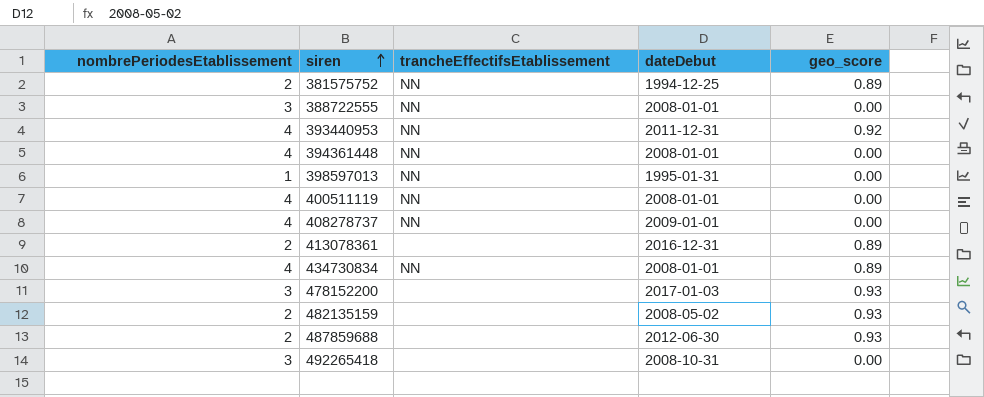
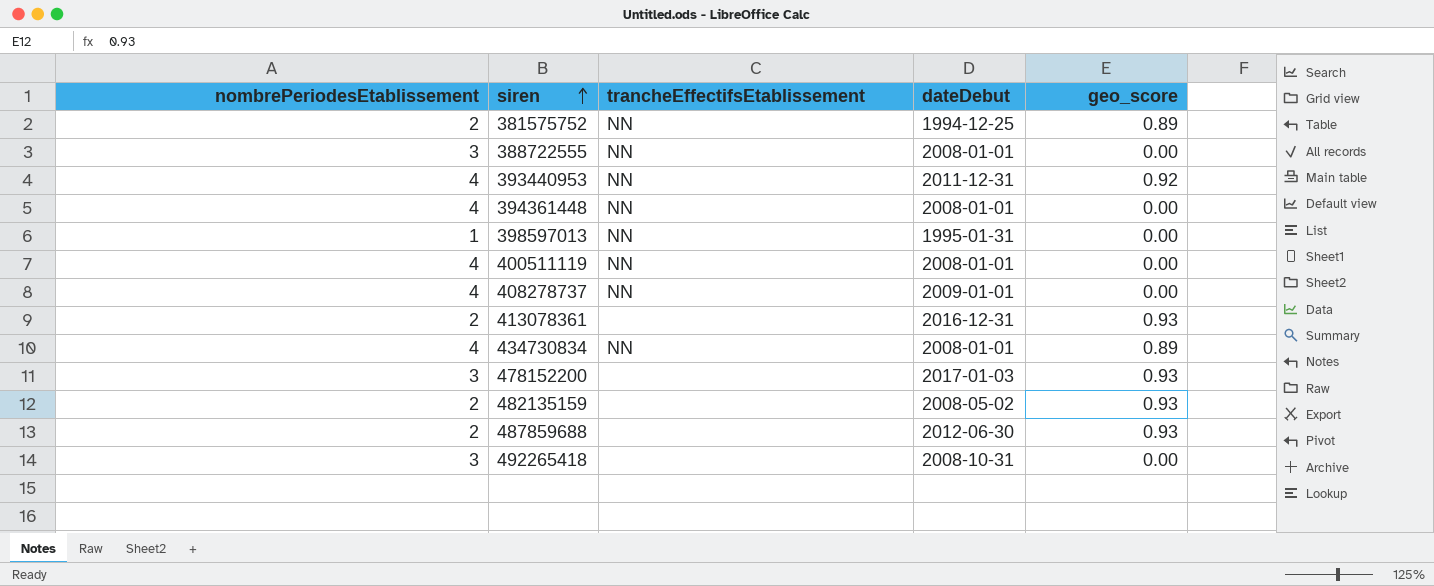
413078361 | geo_score: 0.89 -> 0.93

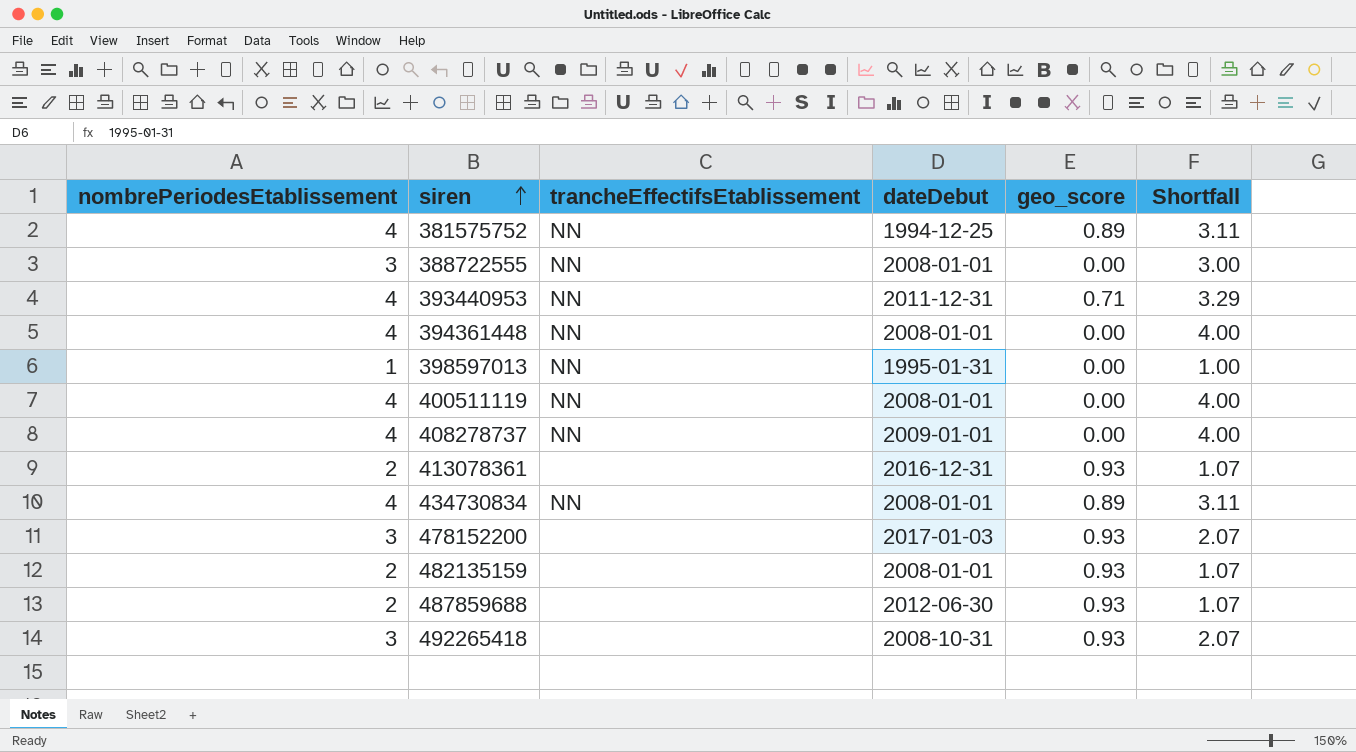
column Shortfall | formula: none -> [nombrePeriodesEtablissement] - [geo_score]
381575752 | nombrePeriodesEtablissement: 2 -> 4
393440953 | geo_score: 0.92 -> 0.71
482135159 | dateDebut: 2008-05-02 -> 2008-01-01
492265418 | geo_score: 0.00 -> 0.93

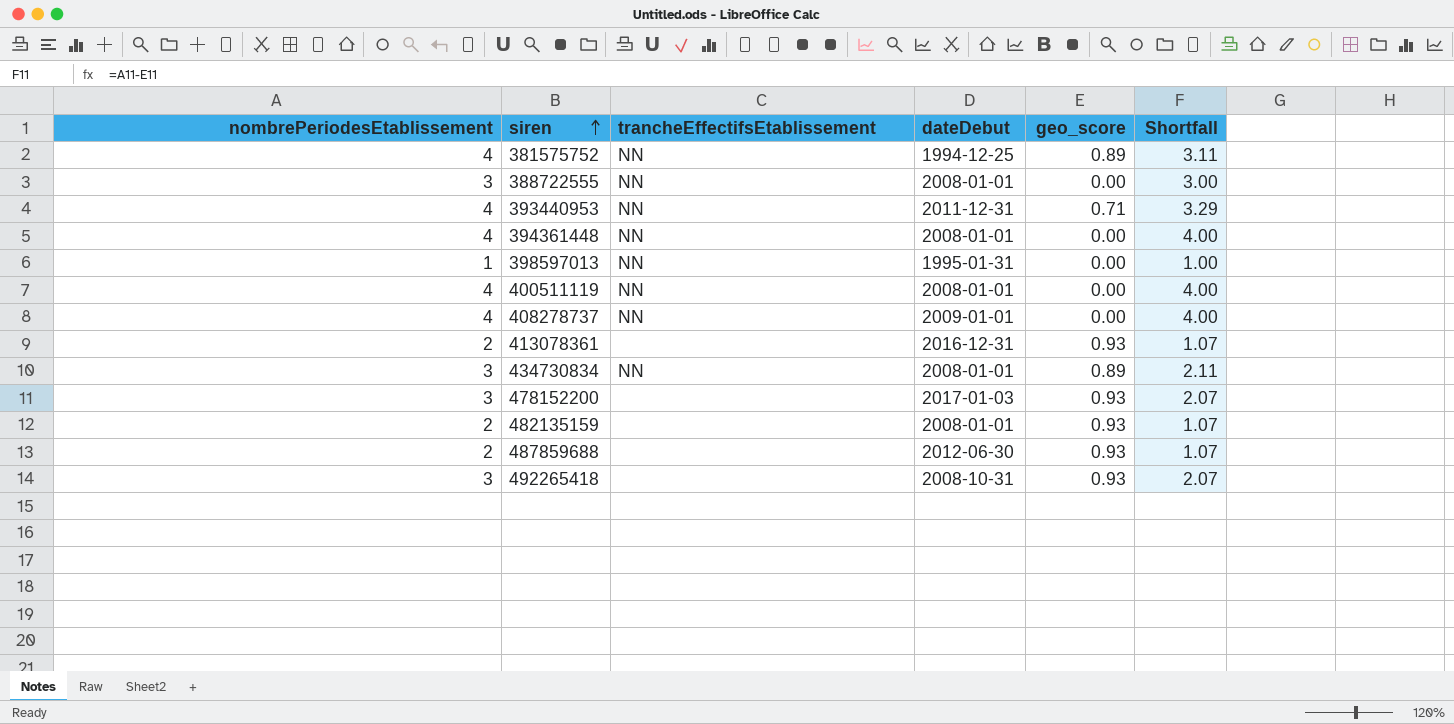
434730834 | nombrePeriodesEtablissement: 4 -> 3
434730834 | Shortfall: 3.11 -> 2.11

